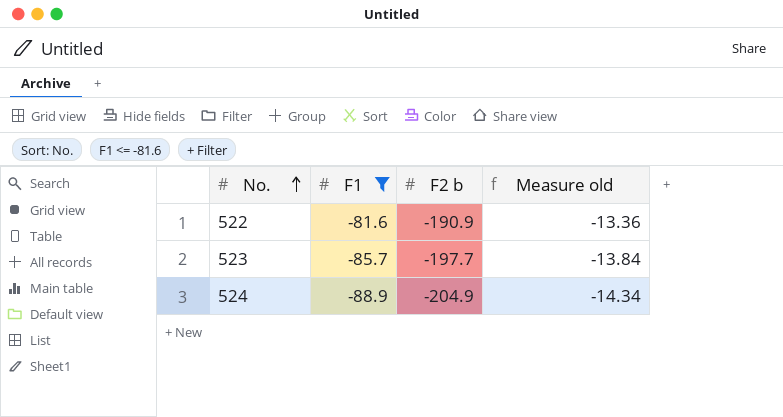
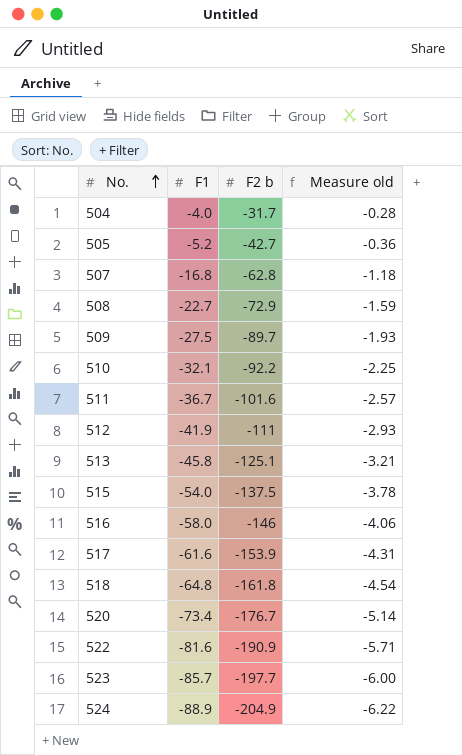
filter: F1 <= -81.6 -> none
column Measure old | formula: [F2 b] * 0.07 -> [F1] * 0.07

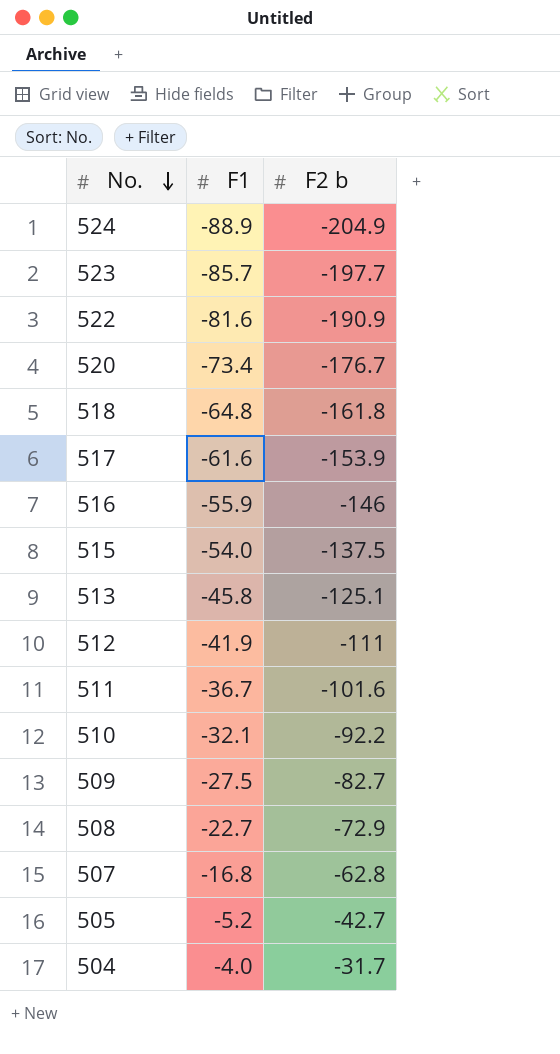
row order: No. ascending -> No. descending
column Measure old | formula: [F1] * 0.07 -> none
516 | F1: -58.0 -> -55.9
509 | F2 b: -89.7 -> -82.7

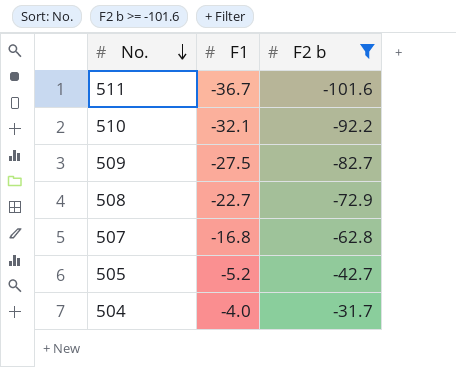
filter: none -> F2 b >= -101.6

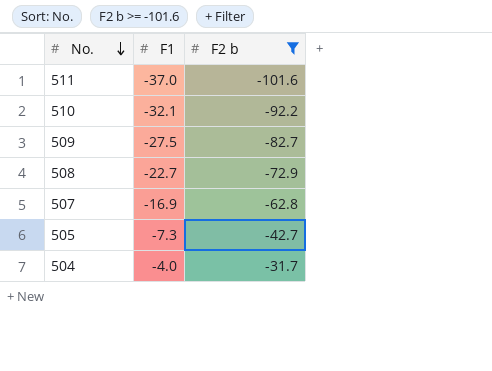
511 | F1: -36.7 -> -37.0
507 | F1: -16.8 -> -16.9
505 | F1: -5.2 -> -7.3

